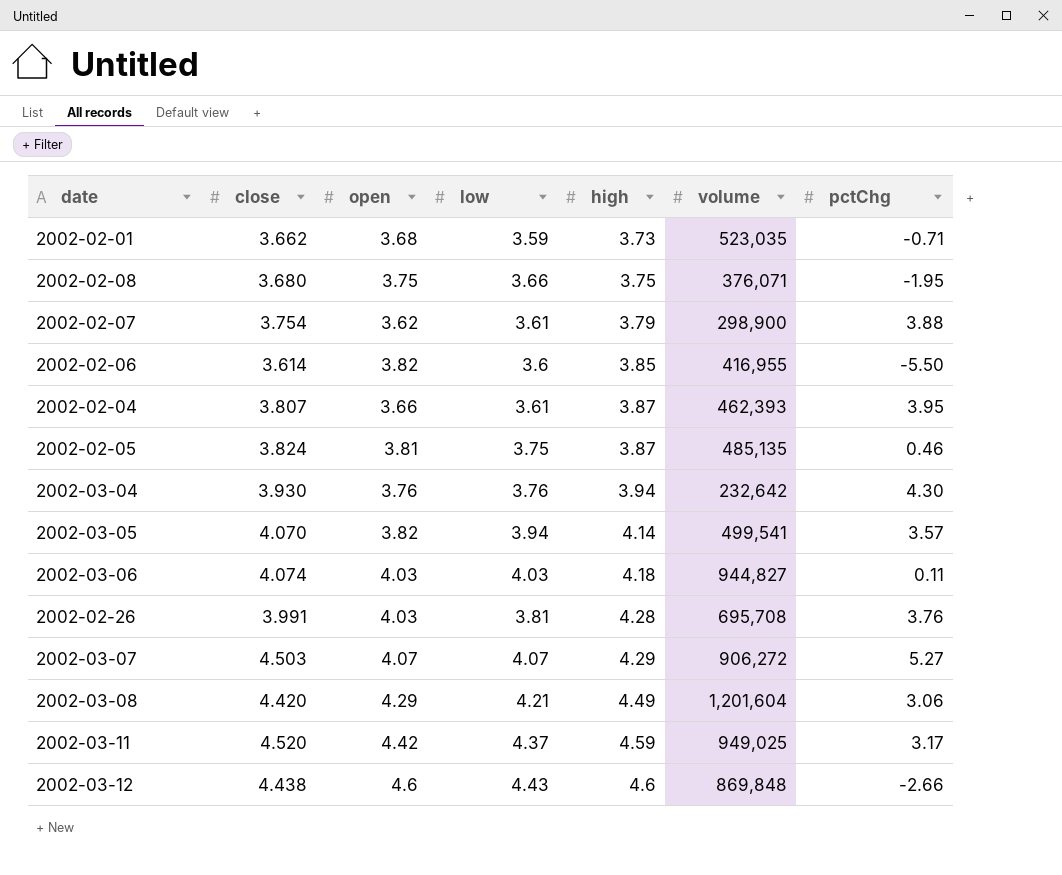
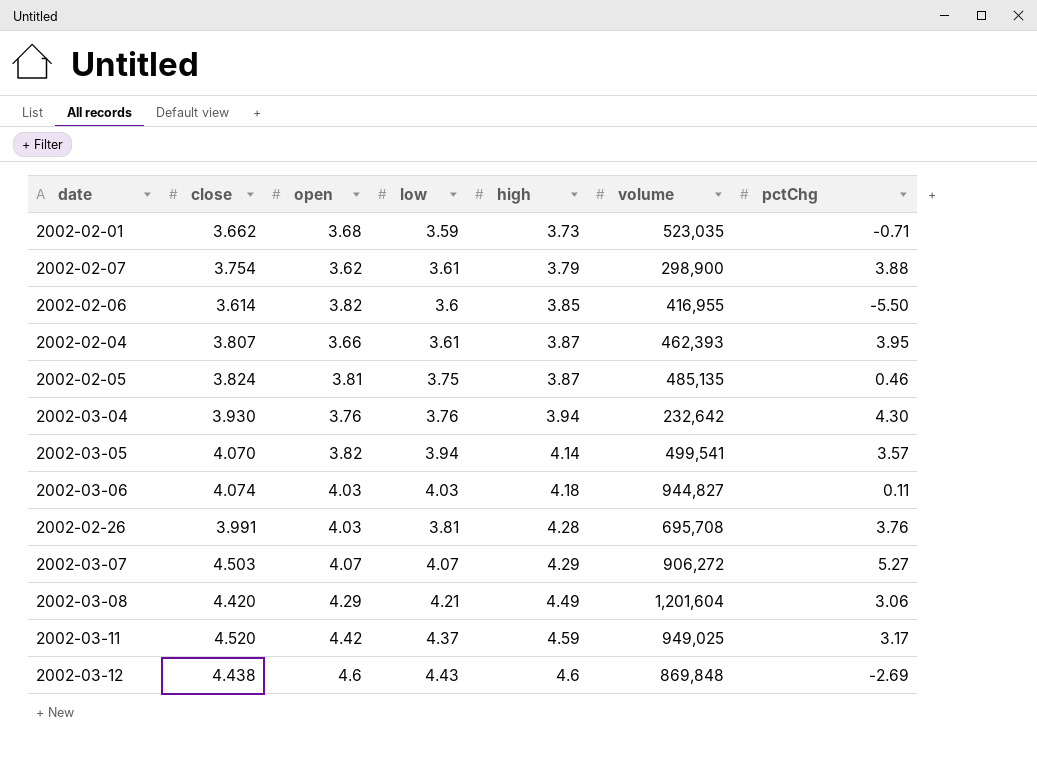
row 2002-02-08: 3.680 | 3.75 | 3.66 | 3.75 | 376,071 | -1.95 -> none
2002-03-12 | pctChg: -2.66 -> -2.69

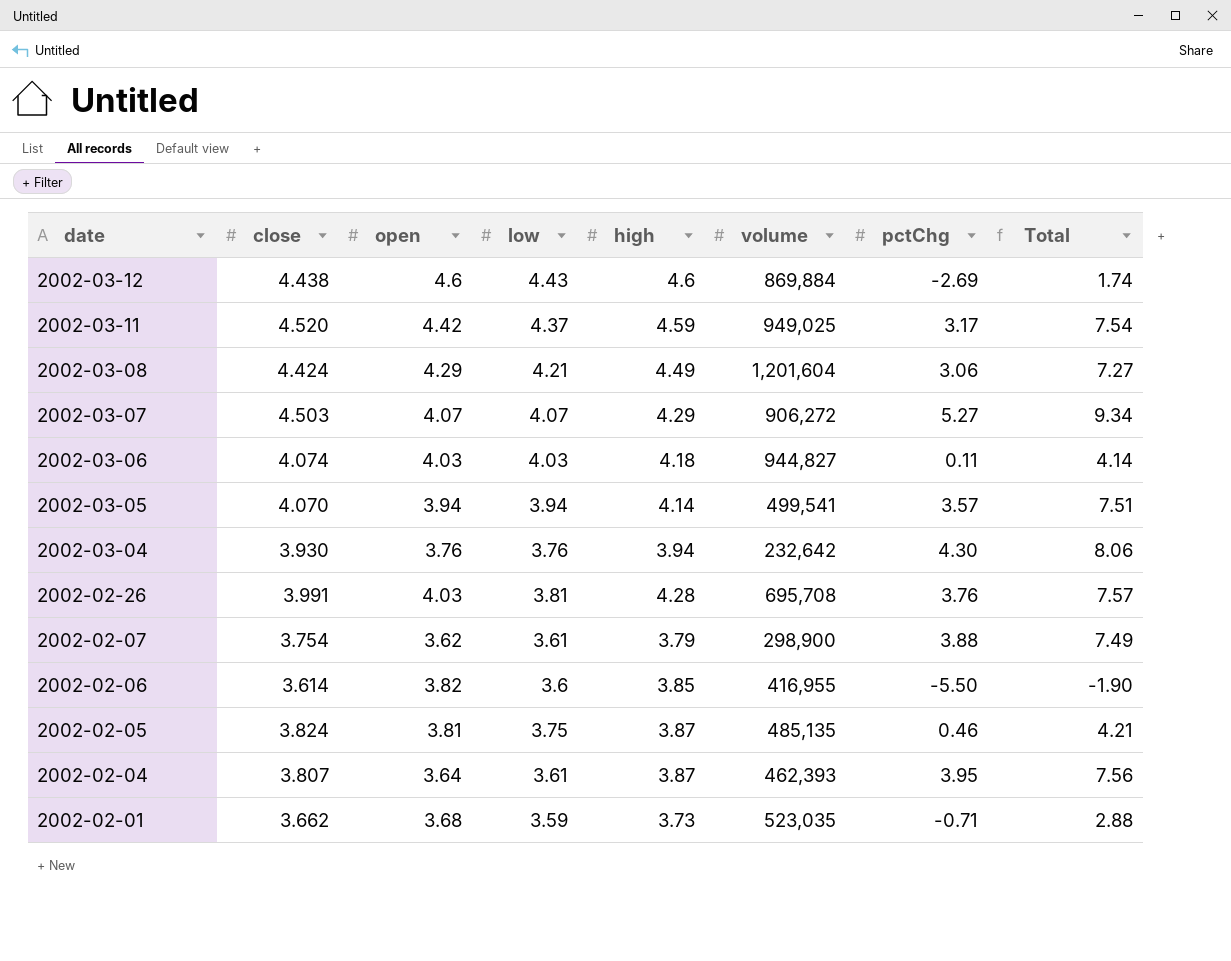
row order: high ascending -> date descending
column Total | formula: none -> [low] + [pctChg]
2002-03-12 | volume: 869,848 -> 869,884
2002-03-08 | close: 4.420 -> 4.424
2002-03-05 | open: 3.82 -> 3.94
2002-02-04 | open: 3.66 -> 3.64

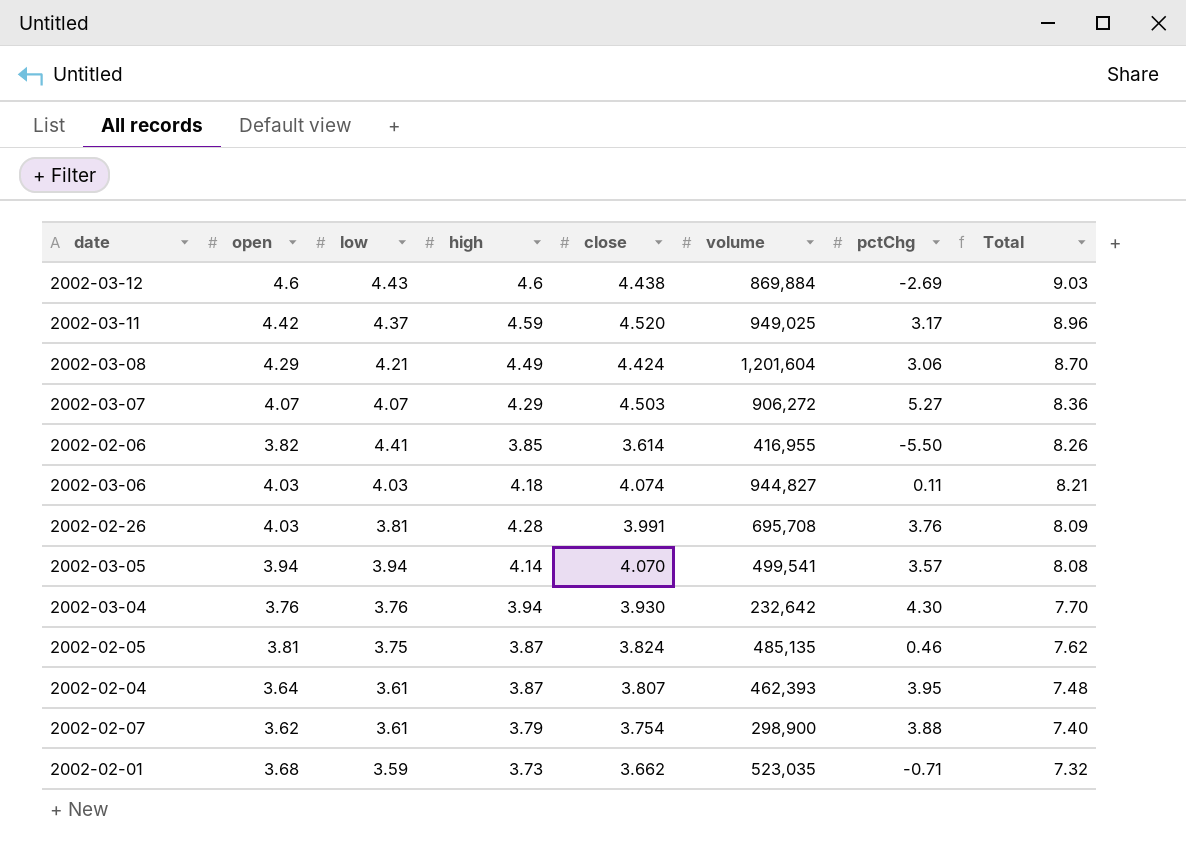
row order: date descending -> Total descending
column close | position: 2 -> 5
column Total | formula: [low] + [pctChg] -> [low] + [high]
2002-02-06 | low: 3.6 -> 4.41

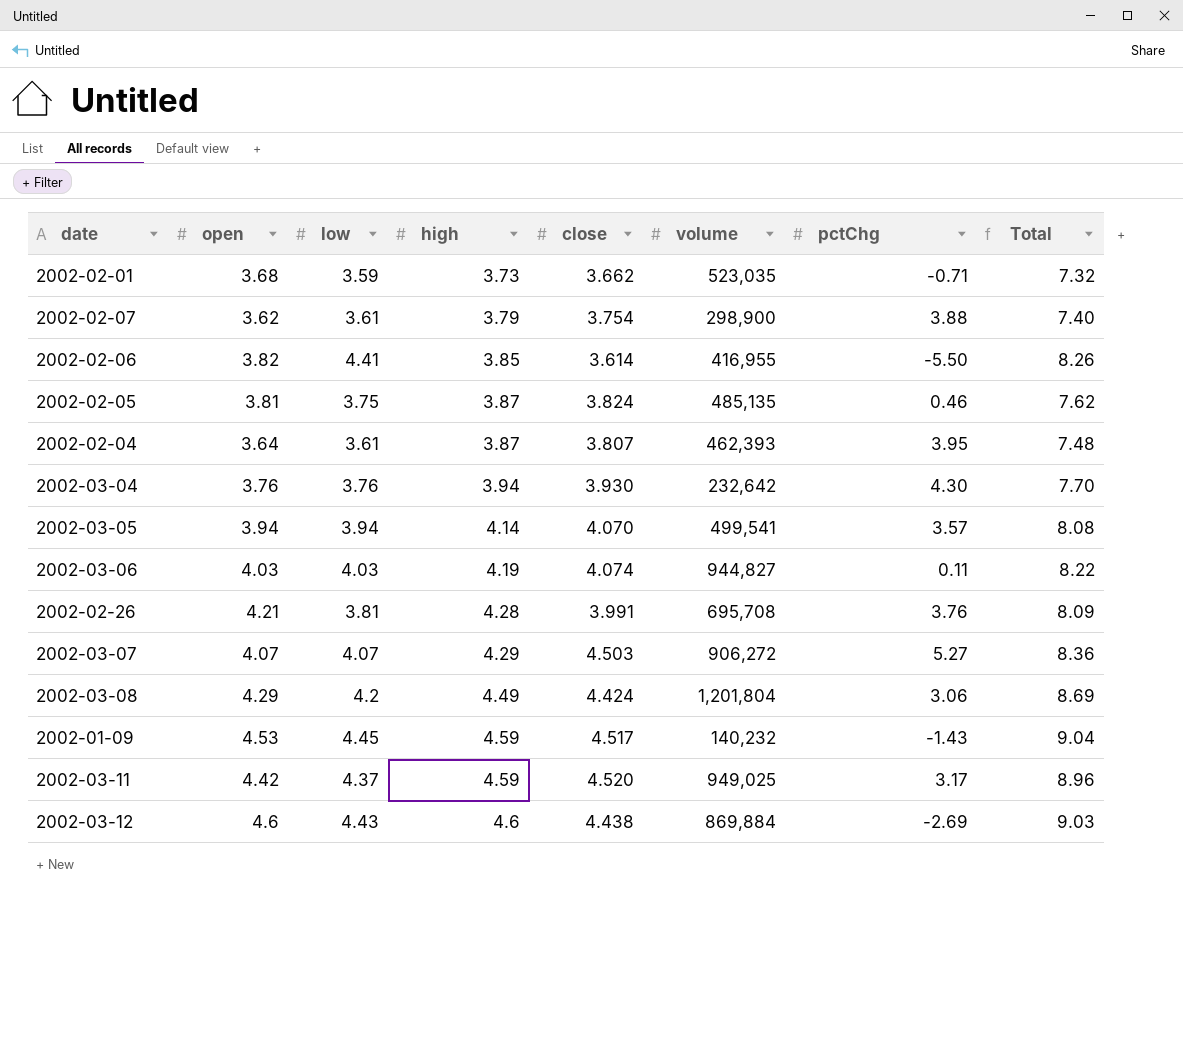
row order: Total descending -> high ascending
2002-03-06 | high: 4.18 -> 4.19
2002-03-06 | Total: 8.21 -> 8.22
2002-02-26 | open: 4.03 -> 4.21
2002-03-08 | low: 4.21 -> 4.2
2002-03-08 | volume: 1,201,604 -> 1,201,804
2002-03-08 | Total: 8.70 -> 8.69
row 2002-01-09: none -> 4.53 | 4.45 | 4.59 | 4.517 | 140,232 | -1.43 | 9.04

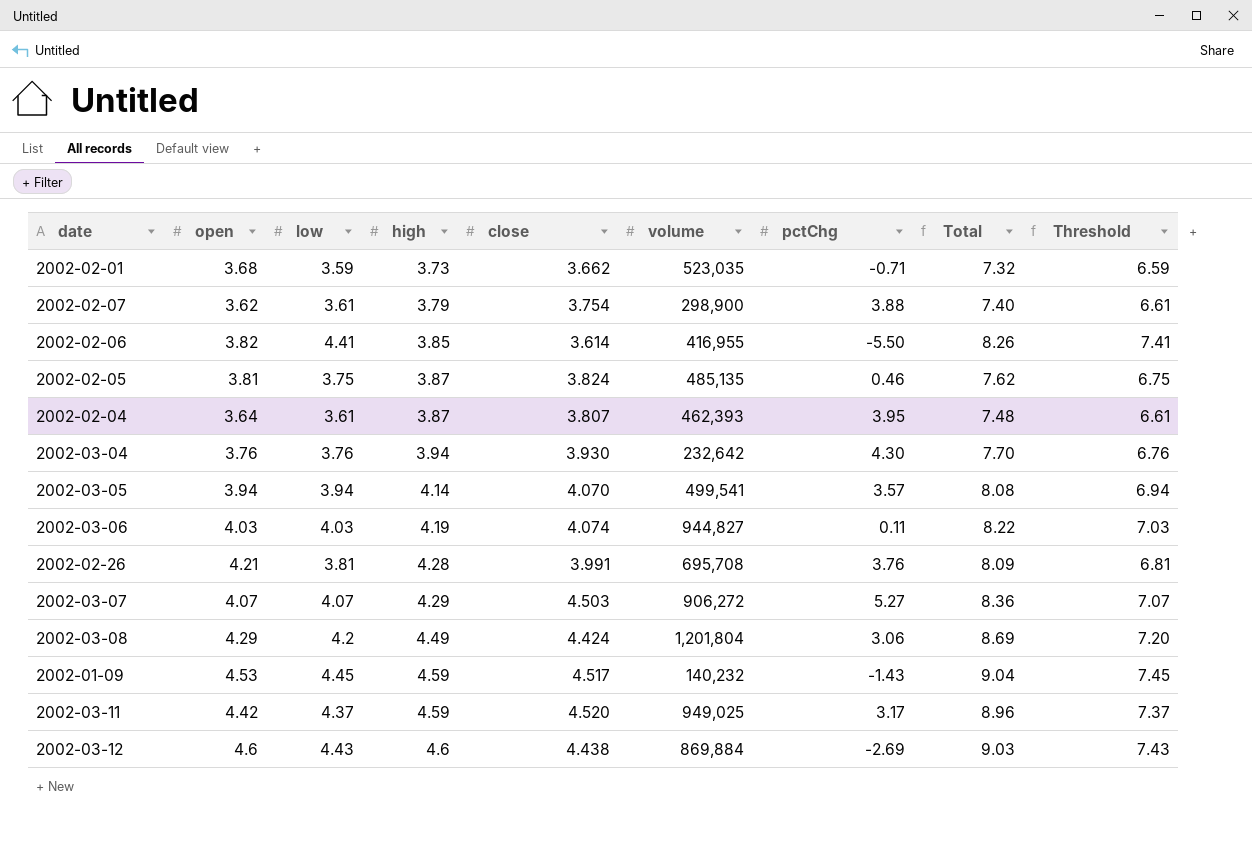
column Threshold | formula: none -> [low] + 3

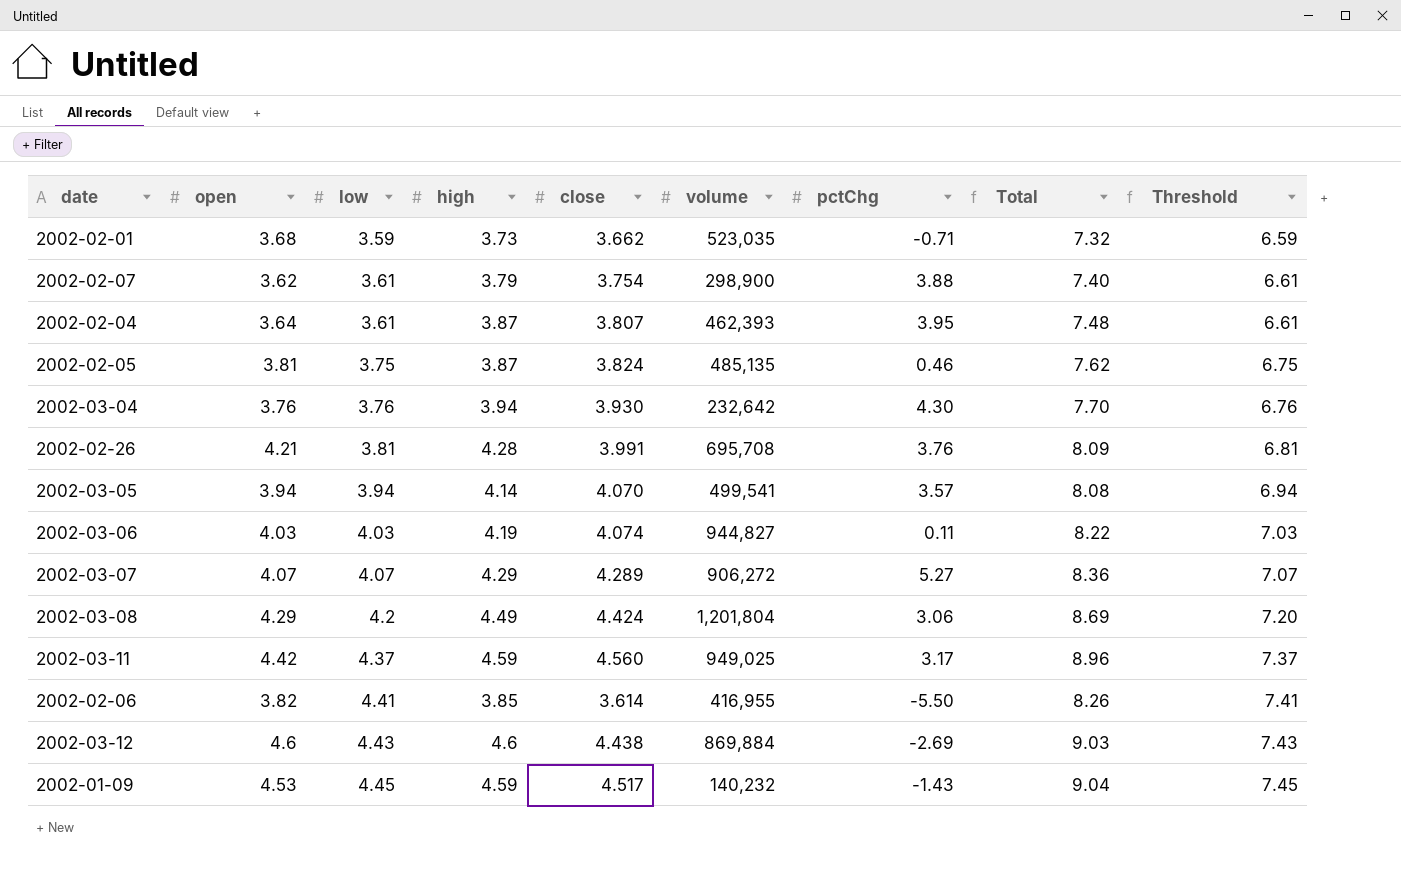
row order: high ascending -> low ascending
2002-03-07 | close: 4.503 -> 4.289
2002-03-11 | close: 4.520 -> 4.560

